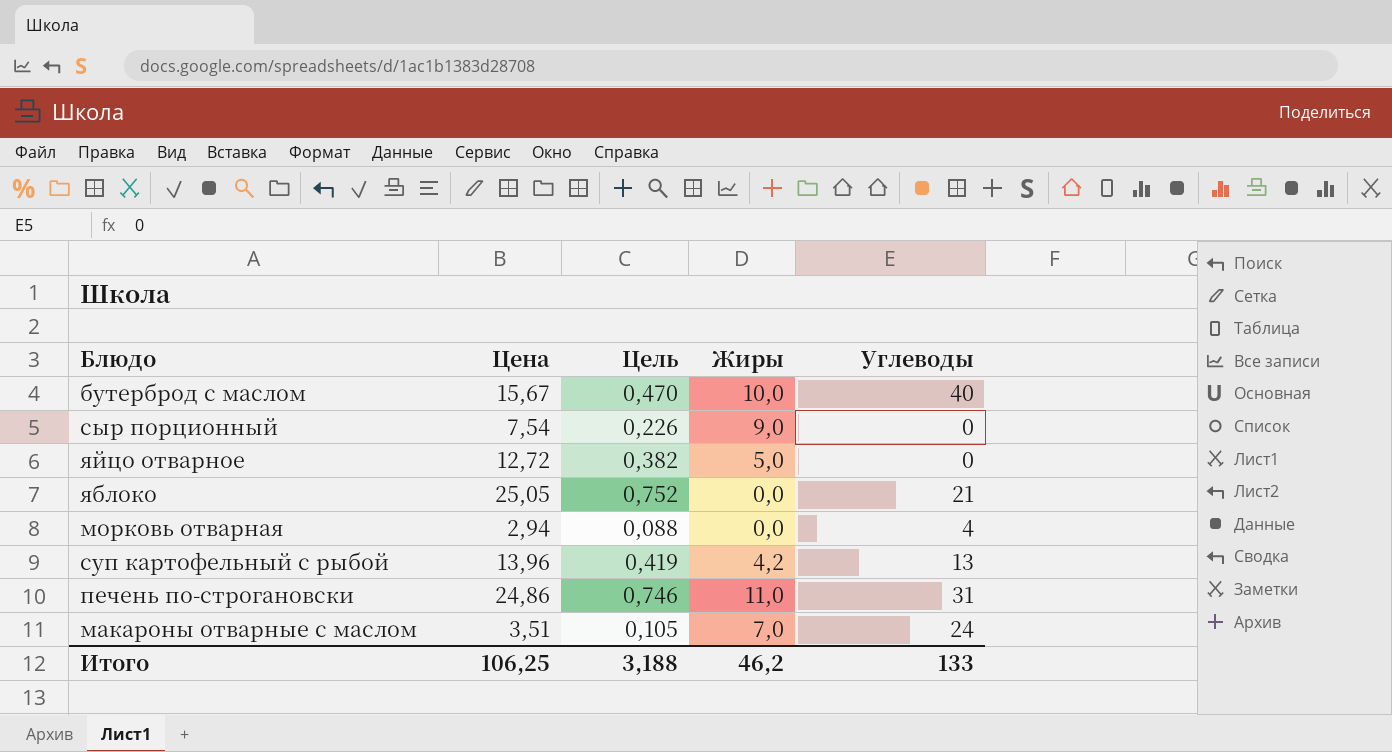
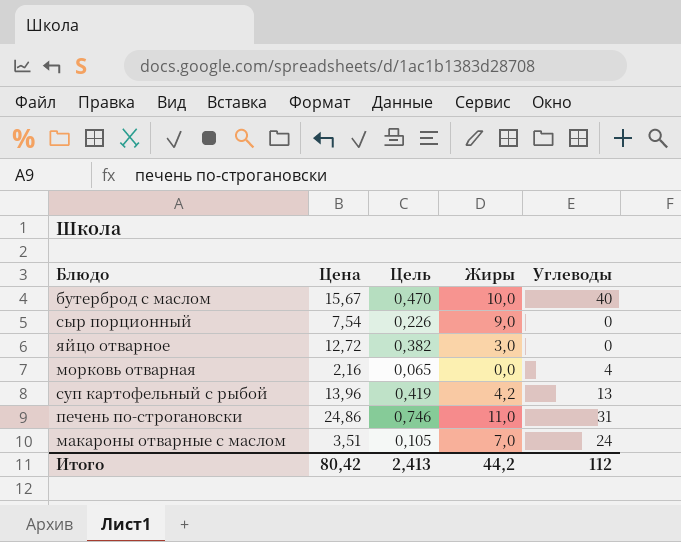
row яблоко: 25,05 | 0,752 | 0,0 | 21 -> none
яйцо отварное | Жиры: 5,0 -> 3,0
морковь отварная | Цена: 2,94 -> 2,16
морковь отварная | Цель: 0,088 -> 0,065
Итого | Цена: 106,25 -> 80,42
Итого | Цель: 3,188 -> 2,413
Итого | Жиры: 46,2 -> 44,2
Итого | Углеводы: 133 -> 112

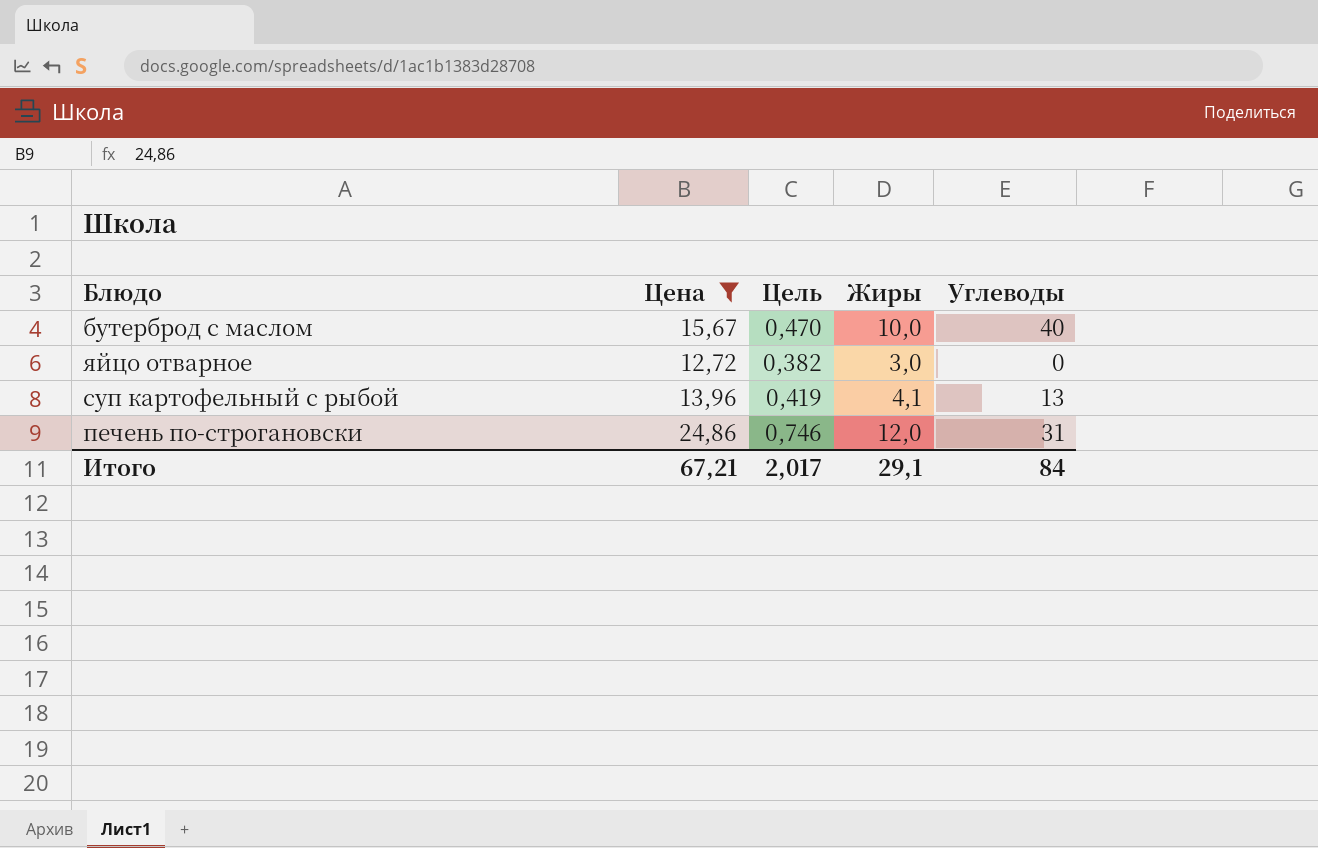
filter: none -> Цена >= 12,72
суп картофельный с рыбой | Жиры: 4,2 -> 4,1
печень по-строгановски | Жиры: 11,0 -> 12,0
Итого | Цена: 80,42 -> 67,21
Итого | Цель: 2,413 -> 2,017
Итого | Жиры: 44,2 -> 29,1
Итого | Углеводы: 112 -> 84

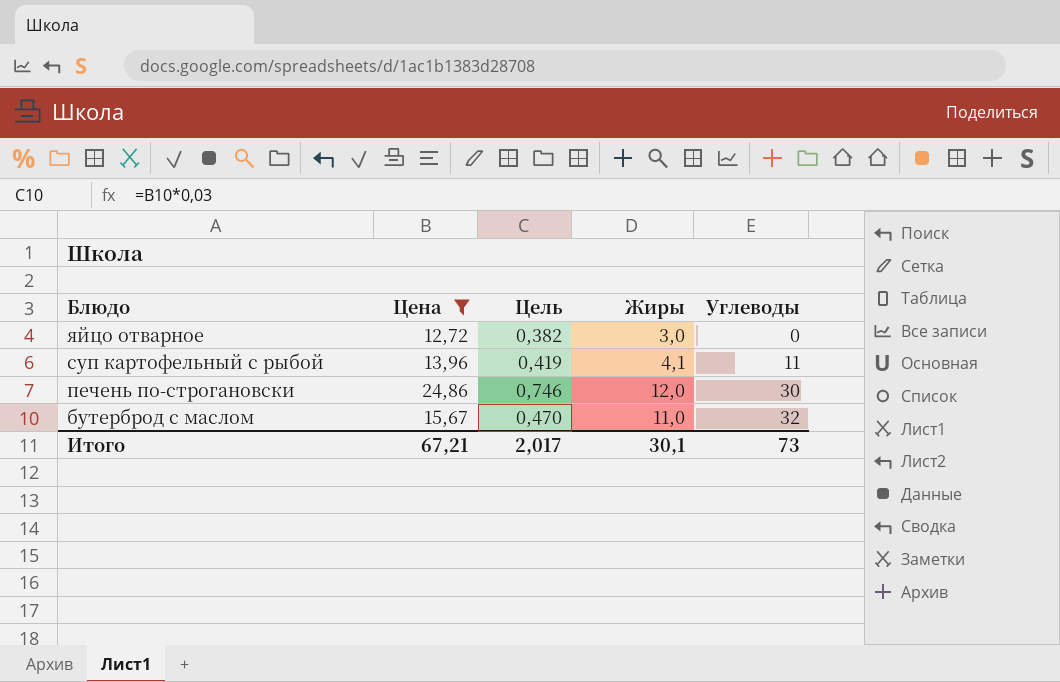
row order: none -> Блюдо descending
суп картофельный с рыбой | Углеводы: 13 -> 11
печень по-строгановски | Углеводы: 31 -> 30
бутерброд с маслом | Жиры: 10,0 -> 11,0
бутерброд с маслом | Углеводы: 40 -> 32
Итого | Жиры: 29,1 -> 30,1
Итого | Углеводы: 84 -> 73

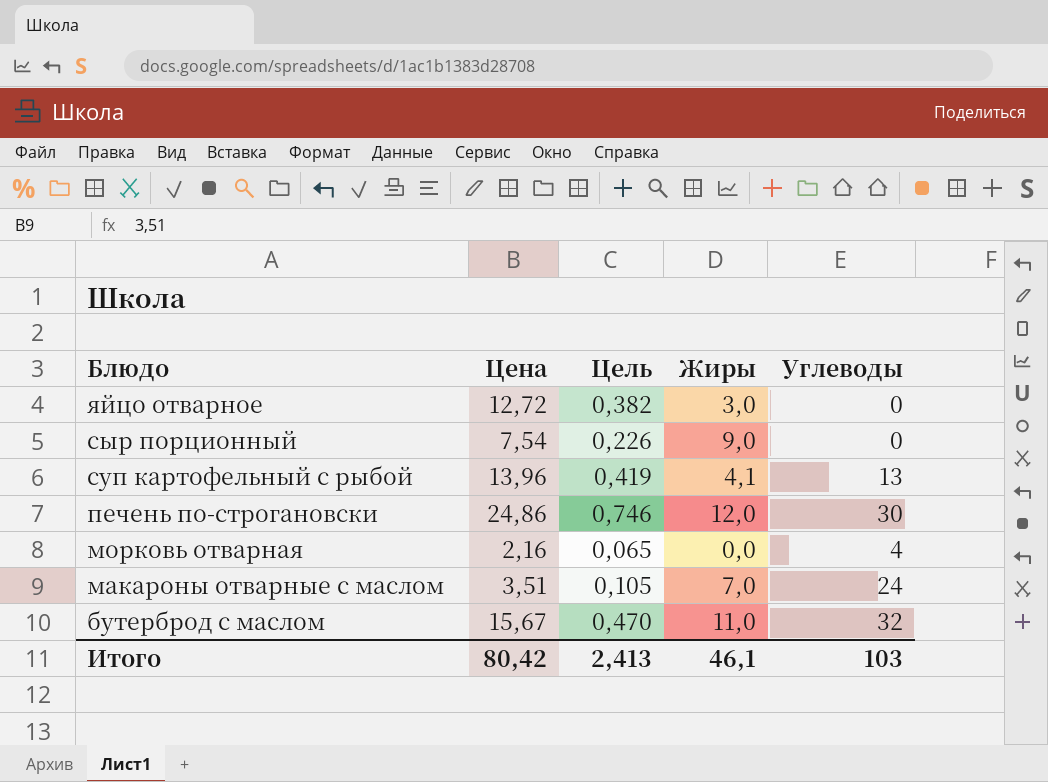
filter: Цена >= 12,72 -> none
суп картофельный с рыбой | Углеводы: 11 -> 13
Итого | Цена: 67,21 -> 80,42
Итого | Цель: 2,017 -> 2,413
Итого | Жиры: 30,1 -> 46,1
Итого | Углеводы: 73 -> 103

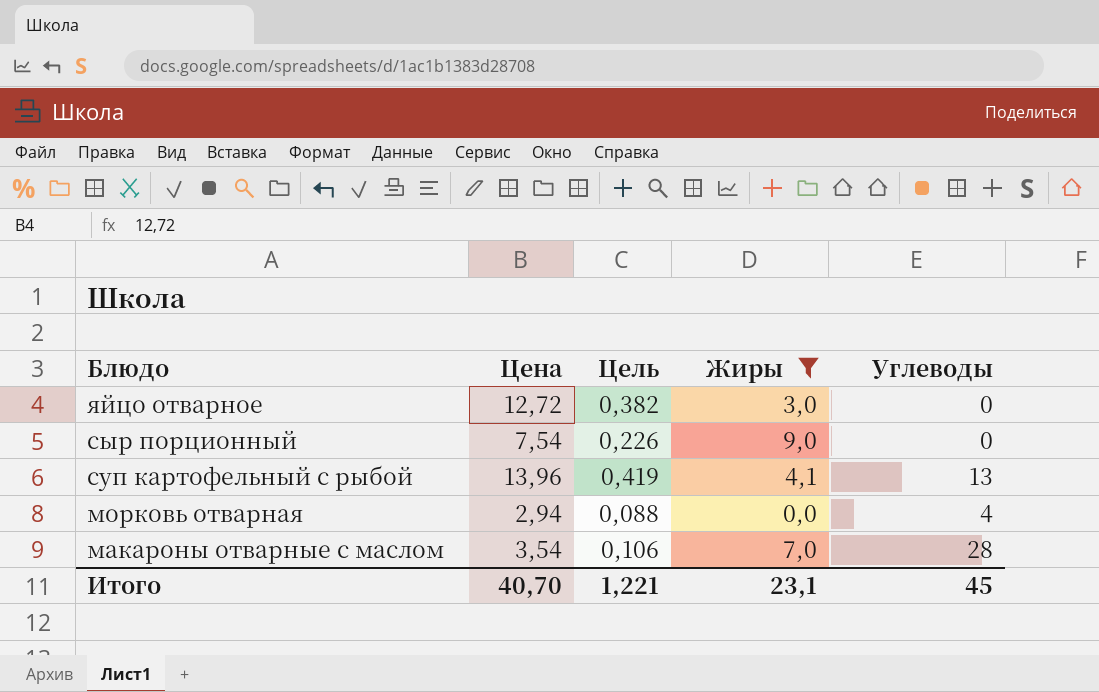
filter: none -> Жиры <= 9,0
морковь отварная | Цена: 2,16 -> 2,94
морковь отварная | Цель: 0,065 -> 0,088
макароны отварные с маслом | Цена: 3,51 -> 3,54
макароны отварные с маслом | Цель: 0,105 -> 0,106
макароны отварные с маслом | Углеводы: 24 -> 28
Итого | Цена: 80,42 -> 40,70
Итого | Цель: 2,413 -> 1,221
Итого | Жиры: 46,1 -> 23,1
Итого | Углеводы: 103 -> 45

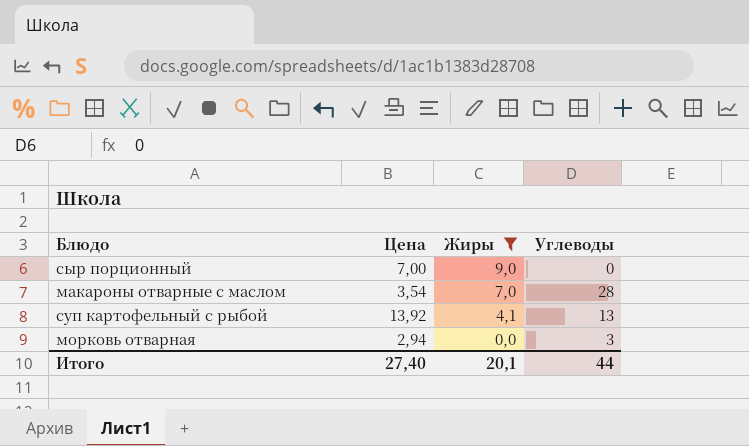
row order: Блюдо descending -> Жиры descending
column Цель | formula: [Цена] * 0,03 -> none
row яйцо отварное: 12,72 | 0,382 | 3,0 | 0 -> none
сыр порционный | Цена: 7,54 -> 7,00
суп картофельный с рыбой | Цена: 13,96 -> 13,92
морковь отварная | Углеводы: 4 -> 3
Итого | Цена: 40,70 -> 27,40
Итого | Жиры: 23,1 -> 20,1
Итого | Углеводы: 45 -> 44

